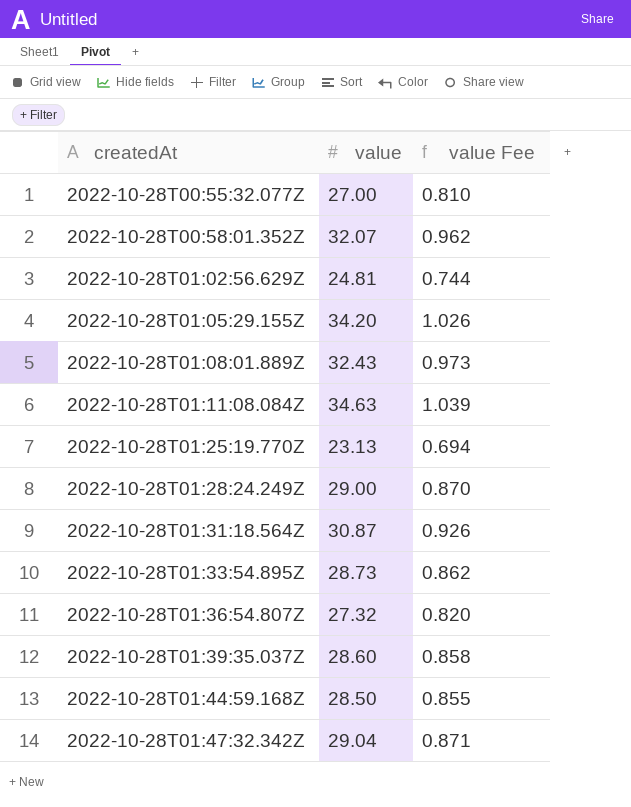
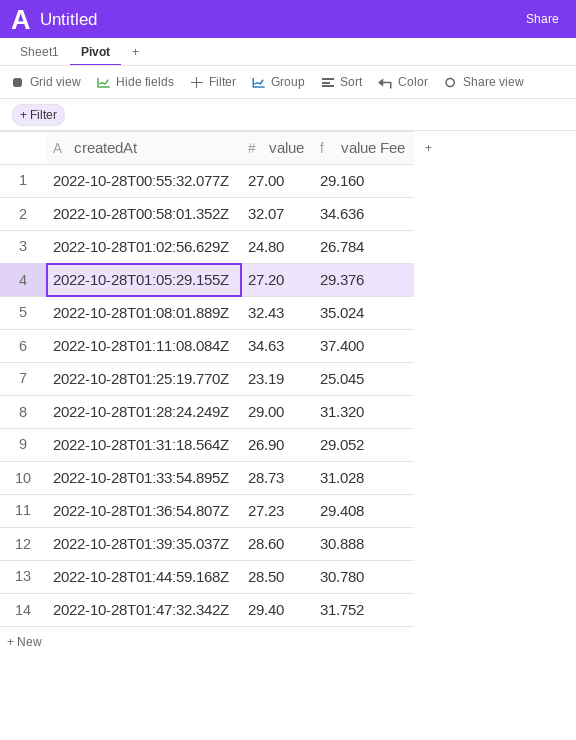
column value Fee | formula: [value] * 0.03 -> [value] * 1.08
2022-10-28T01:02:56.629Z | value: 24.81 -> 24.80
2022-10-28T01:05:29.155Z | value: 34.20 -> 27.20
2022-10-28T01:25:19.770Z | value: 23.13 -> 23.19
2022-10-28T01:31:18.564Z | value: 30.87 -> 26.90
2022-10-28T01:36:54.807Z | value: 27.32 -> 27.23
2022-10-28T01:47:32.342Z | value: 29.04 -> 29.40

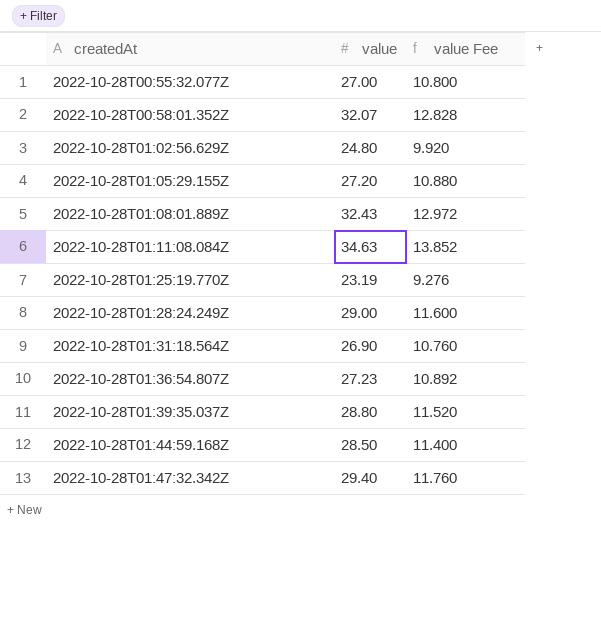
column value Fee | formula: [value] * 1.08 -> [value] * 0.4
row 2022-10-28T01:33:54.895Z: 28.73 | 31.028 -> none
2022-10-28T01:39:35.037Z | value: 28.60 -> 28.80

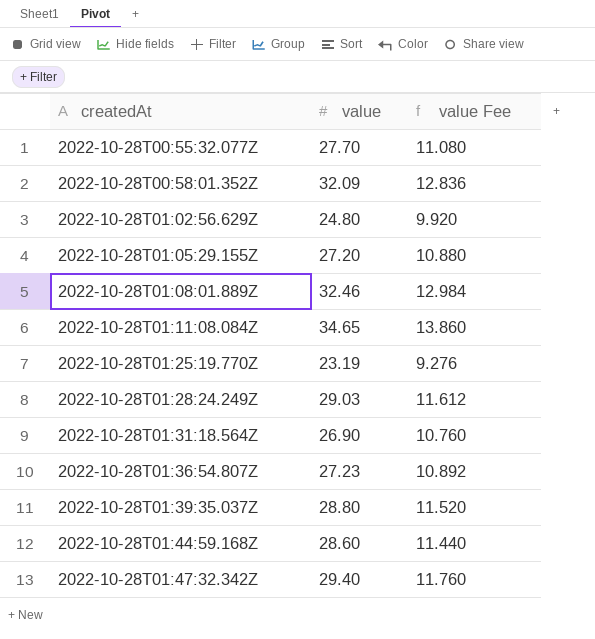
2022-10-28T00:55:32.077Z | value: 27.00 -> 27.70
2022-10-28T00:55:32.077Z | value Fee: 10.800 -> 11.080
2022-10-28T00:58:01.352Z | value: 32.07 -> 32.09
2022-10-28T00:58:01.352Z | value Fee: 12.828 -> 12.836
2022-10-28T01:08:01.889Z | value: 32.43 -> 32.46
2022-10-28T01:08:01.889Z | value Fee: 12.972 -> 12.984
2022-10-28T01:11:08.084Z | value: 34.63 -> 34.65
2022-10-28T01:11:08.084Z | value Fee: 13.852 -> 13.860
2022-10-28T01:28:24.249Z | value: 29.00 -> 29.03
2022-10-28T01:28:24.249Z | value Fee: 11.600 -> 11.612
2022-10-28T01:44:59.168Z | value: 28.50 -> 28.60
2022-10-28T01:44:59.168Z | value Fee: 11.400 -> 11.440

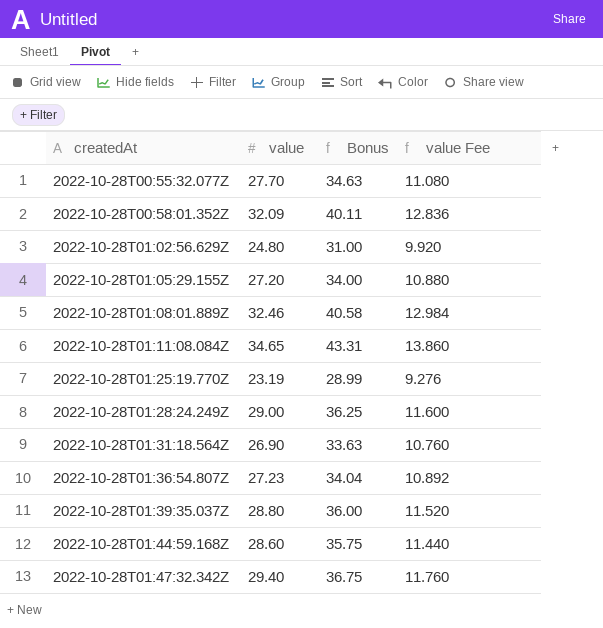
column Bonus | formula: none -> [value] * 1.25
2022-10-28T01:28:24.249Z | value: 29.03 -> 29.00
2022-10-28T01:28:24.249Z | value Fee: 11.612 -> 11.600

